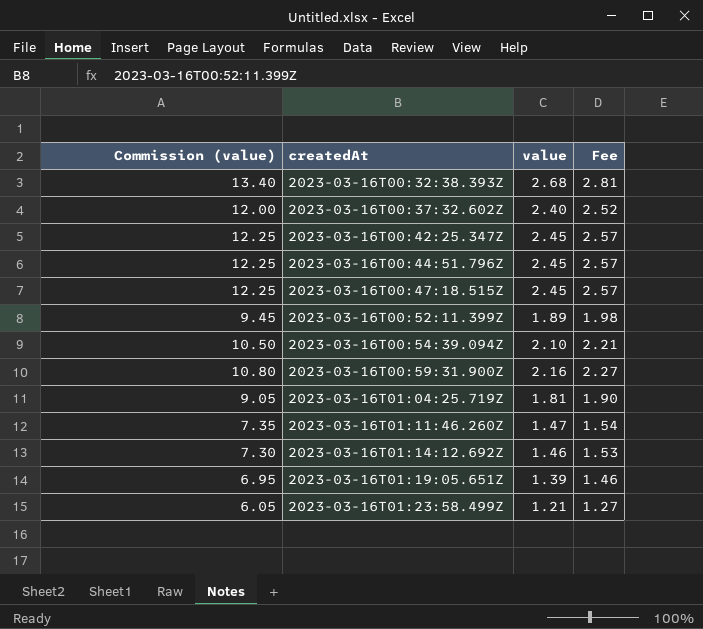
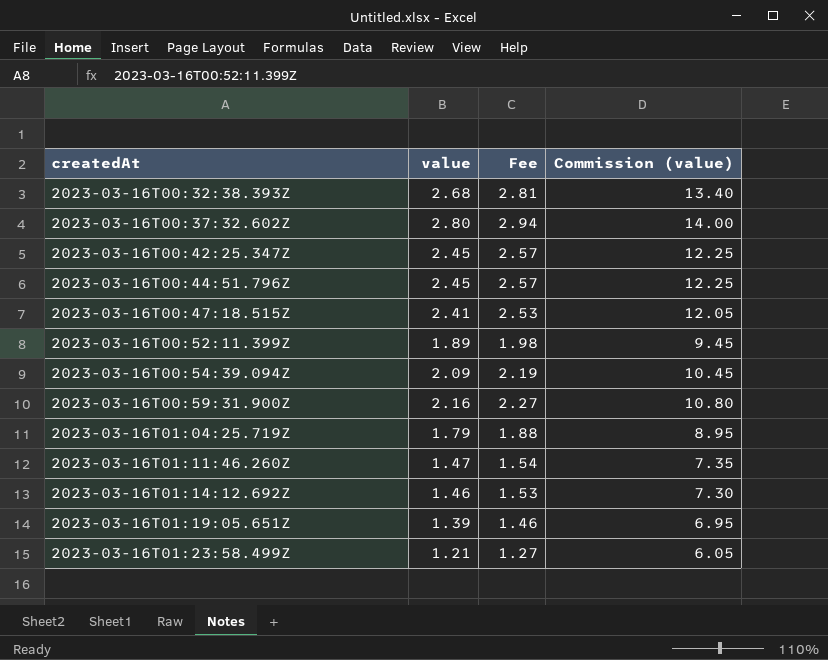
column Commission (value) | position: 1 -> 4
2023-03-16T00:37:32.602Z | value: 2.40 -> 2.80
2023-03-16T00:37:32.602Z | Fee: 2.52 -> 2.94
2023-03-16T00:37:32.602Z | Commission (value): 12.00 -> 14.00
2023-03-16T00:47:18.515Z | value: 2.45 -> 2.41
2023-03-16T00:47:18.515Z | Fee: 2.57 -> 2.53
2023-03-16T00:47:18.515Z | Commission (value): 12.25 -> 12.05
2023-03-16T00:54:39.094Z | value: 2.10 -> 2.09
2023-03-16T00:54:39.094Z | Fee: 2.21 -> 2.19
2023-03-16T00:54:39.094Z | Commission (value): 10.50 -> 10.45
2023-03-16T01:04:25.719Z | value: 1.81 -> 1.79
2023-03-16T01:04:25.719Z | Fee: 1.90 -> 1.88
2023-03-16T01:04:25.719Z | Commission (value): 9.05 -> 8.95

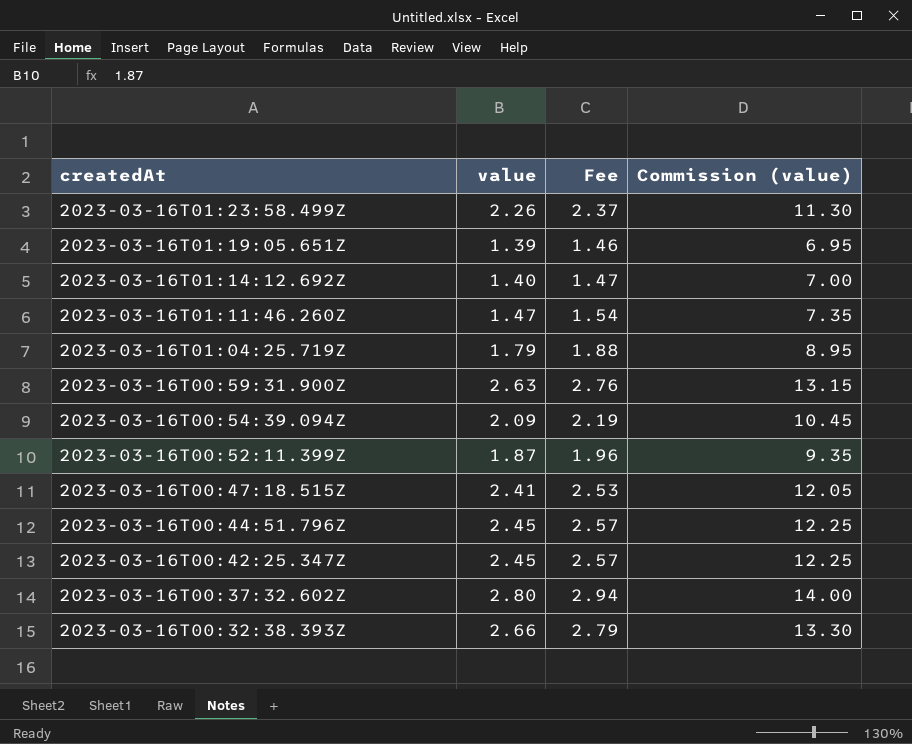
row order: createdAt ascending -> createdAt descending
2023-03-16T01:23:58.499Z | value: 1.21 -> 2.26
2023-03-16T01:23:58.499Z | Fee: 1.27 -> 2.37
2023-03-16T01:23:58.499Z | Commission (value): 6.05 -> 11.30
2023-03-16T01:14:12.692Z | value: 1.46 -> 1.40
2023-03-16T01:14:12.692Z | Fee: 1.53 -> 1.47
2023-03-16T01:14:12.692Z | Commission (value): 7.30 -> 7.00
2023-03-16T00:59:31.900Z | value: 2.16 -> 2.63
2023-03-16T00:59:31.900Z | Fee: 2.27 -> 2.76
2023-03-16T00:59:31.900Z | Commission (value): 10.80 -> 13.15
2023-03-16T00:52:11.399Z | value: 1.89 -> 1.87
2023-03-16T00:52:11.399Z | Fee: 1.98 -> 1.96
2023-03-16T00:52:11.399Z | Commission (value): 9.45 -> 9.35
2023-03-16T00:32:38.393Z | value: 2.68 -> 2.66
2023-03-16T00:32:38.393Z | Fee: 2.81 -> 2.79
2023-03-16T00:32:38.393Z | Commission (value): 13.40 -> 13.30

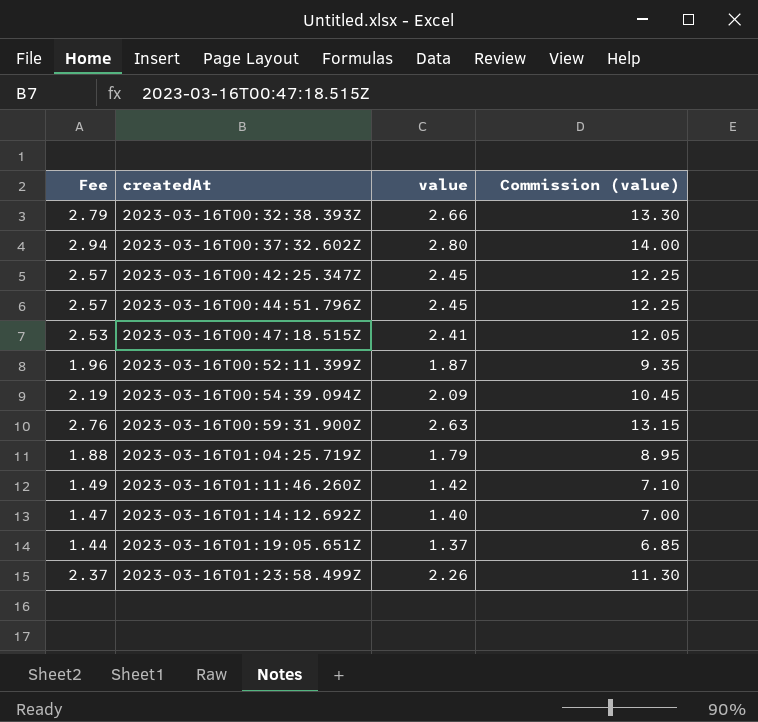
row order: createdAt descending -> createdAt ascending
column Fee | position: 3 -> 1
2023-03-16T01:11:46.260Z | Fee: 1.54 -> 1.49
2023-03-16T01:11:46.260Z | value: 1.47 -> 1.42
2023-03-16T01:11:46.260Z | Commission (value): 7.35 -> 7.10
2023-03-16T01:19:05.651Z | Fee: 1.46 -> 1.44
2023-03-16T01:19:05.651Z | value: 1.39 -> 1.37
2023-03-16T01:19:05.651Z | Commission (value): 6.95 -> 6.85

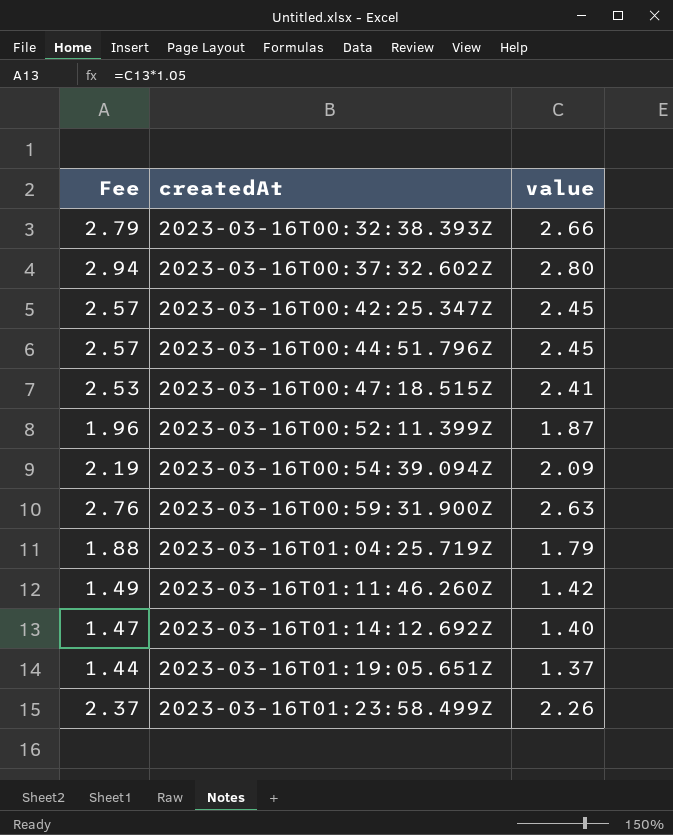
column Commission (value) | formula: [value] * 5 -> none

